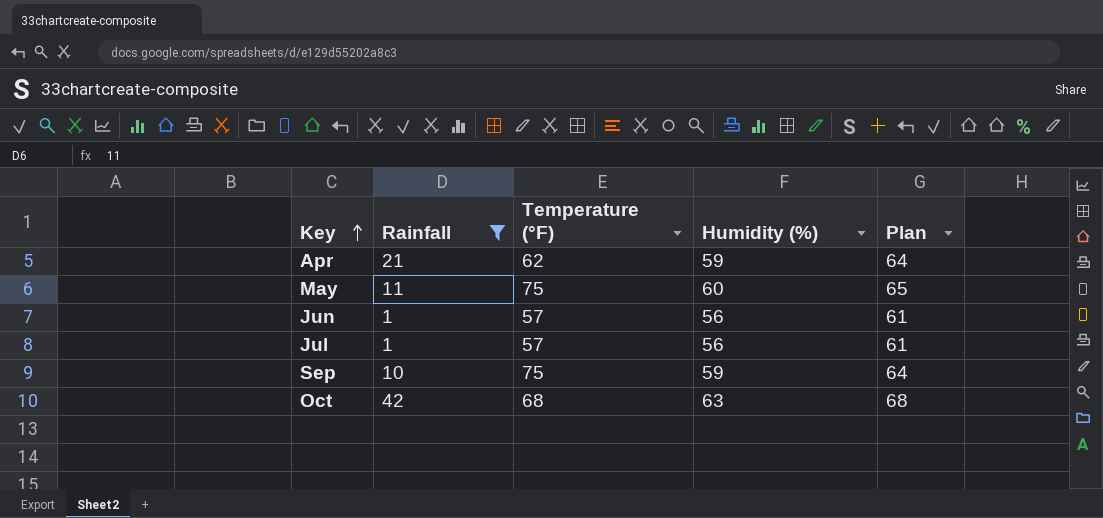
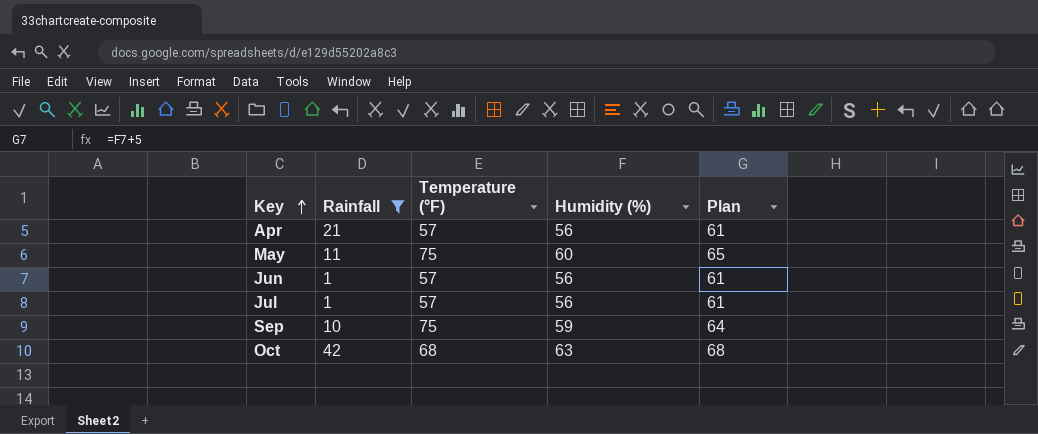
Apr | Temperature (°F): 62 -> 57
Apr | Humidity (%): 59 -> 56
Apr | Plan: 64 -> 61

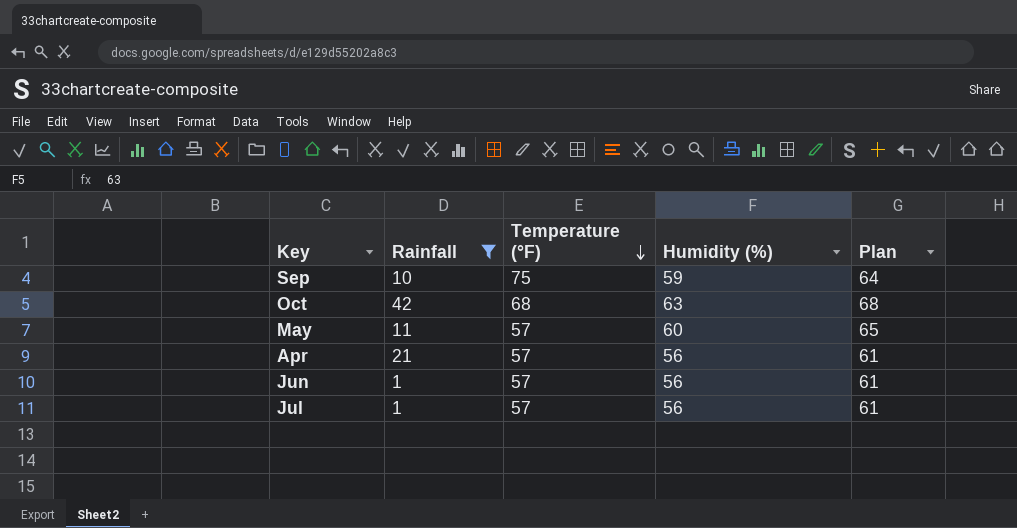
row order: Key ascending -> Temperature (°F) descending
May | Temperature (°F): 75 -> 57

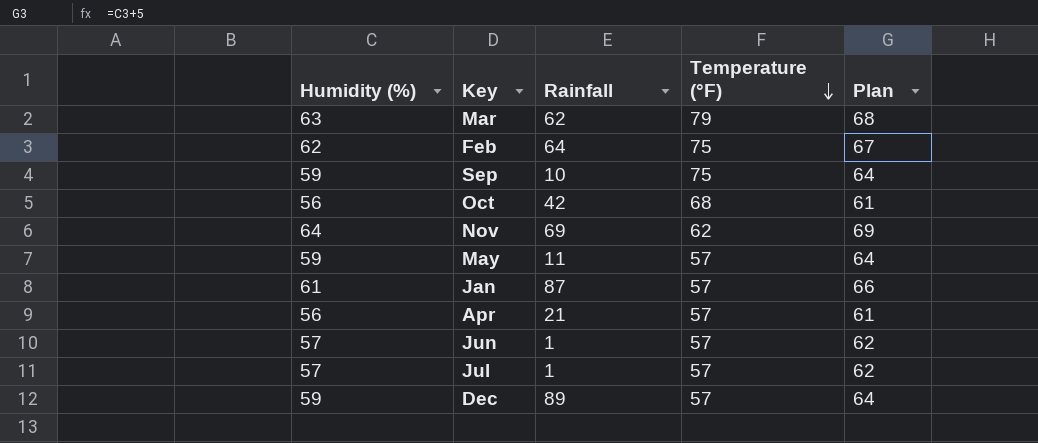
filter: Rainfall <= 42 -> none
column Humidity (%) | position: 4 -> 1
Oct | Humidity (%): 63 -> 56
Oct | Plan: 68 -> 61
May | Humidity (%): 60 -> 59
May | Plan: 65 -> 64
Jun | Humidity (%): 56 -> 57
Jun | Plan: 61 -> 62
Jul | Humidity (%): 56 -> 57
Jul | Plan: 61 -> 62

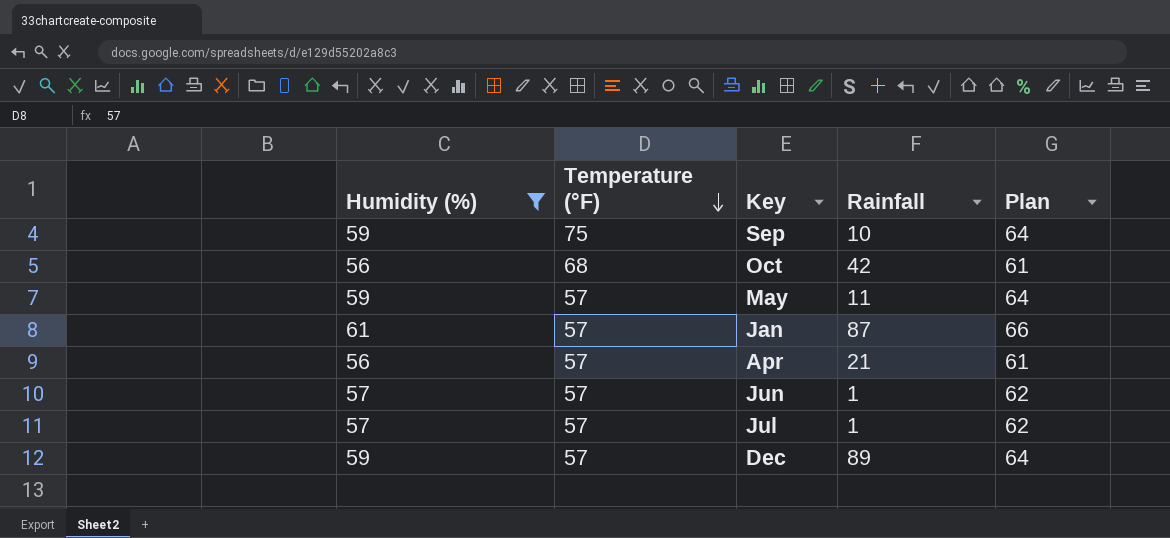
filter: none -> Humidity (%) <= 61
column Temperature (°F) | position: 4 -> 2

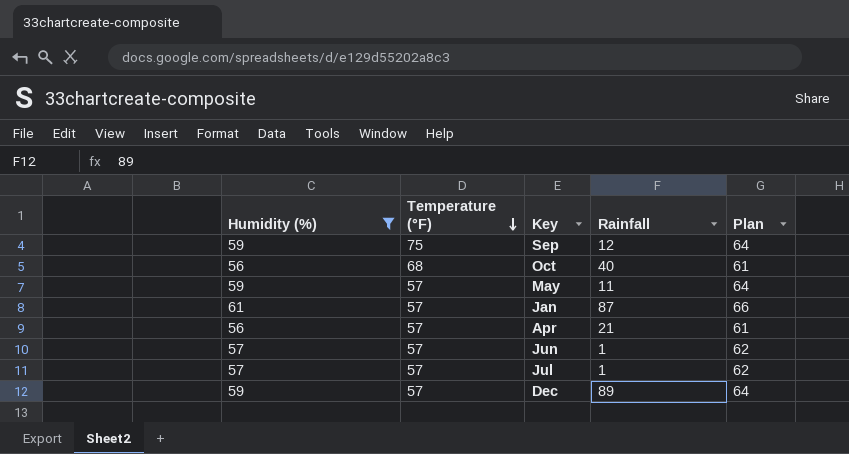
Sep | Rainfall: 10 -> 12
Oct | Rainfall: 42 -> 40

